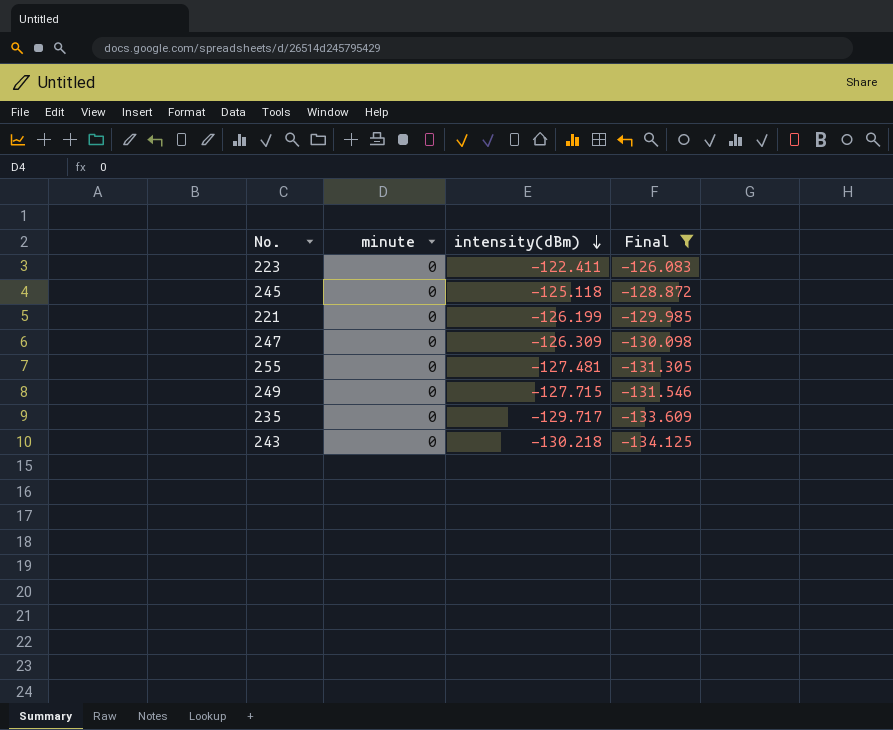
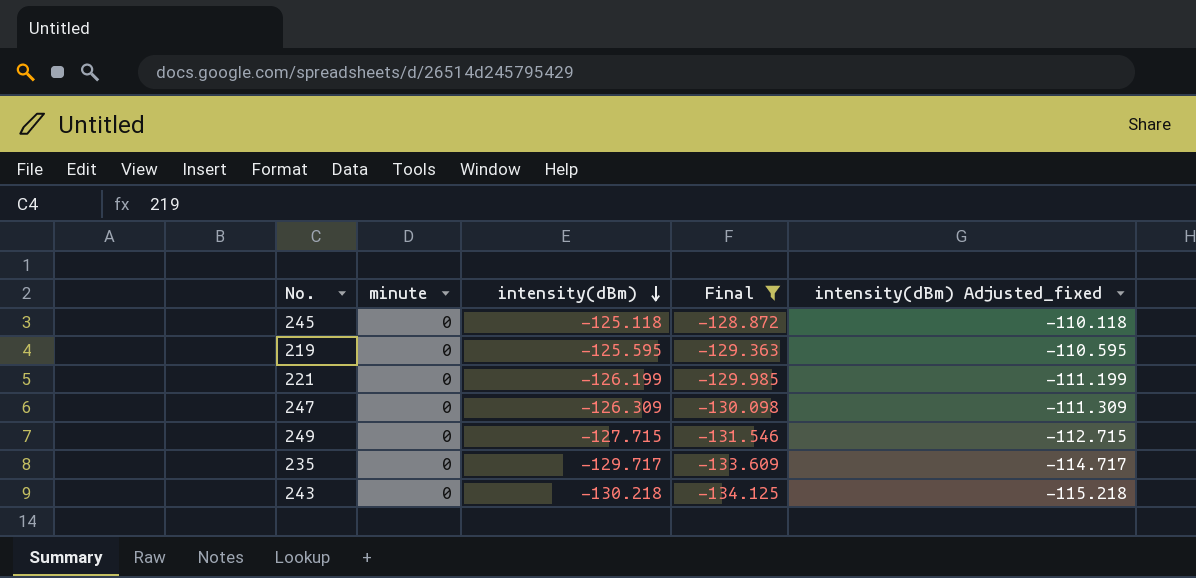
column intensity(dBm) Adjusted_fixed | formula: none -> [intensity(dBm)] + 15
row 223: 0 | -122.411 | -126.083 -> none
row 255: 0 | -127.481 | -131.305 -> none
row 219: none -> 0 | -125.595 | -129.363 | -110.595

